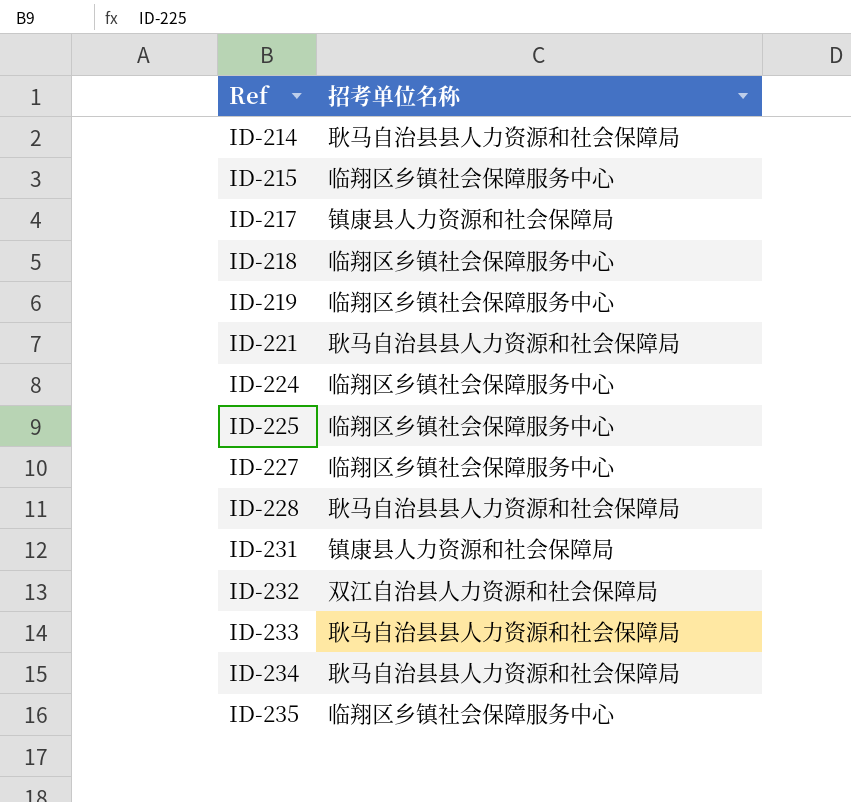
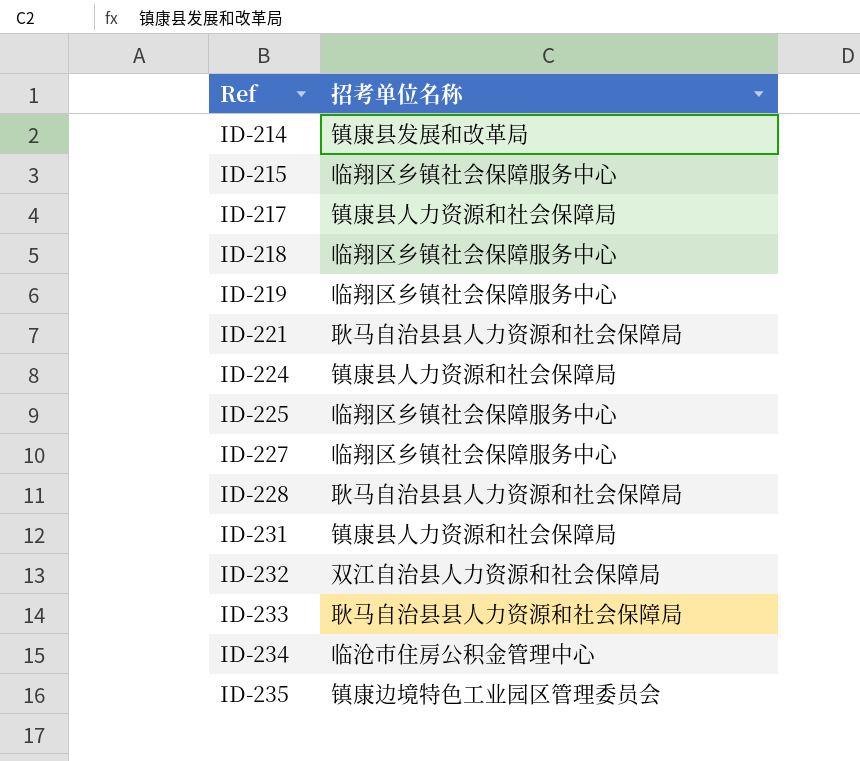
ID-214 | 招考单位名称: 耿马自治县县人力资源和社会保障局 -> 镇康县发展和改革局
ID-224 | 招考单位名称: 临翔区乡镇社会保障服务中心 -> 镇康县人力资源和社会保障局
ID-234 | 招考单位名称: 耿马自治县县人力资源和社会保障局 -> 临沧市住房公积金管理中心
ID-235 | 招考单位名称: 临翔区乡镇社会保障服务中心 -> 镇康边境特色工业园区管理委员会

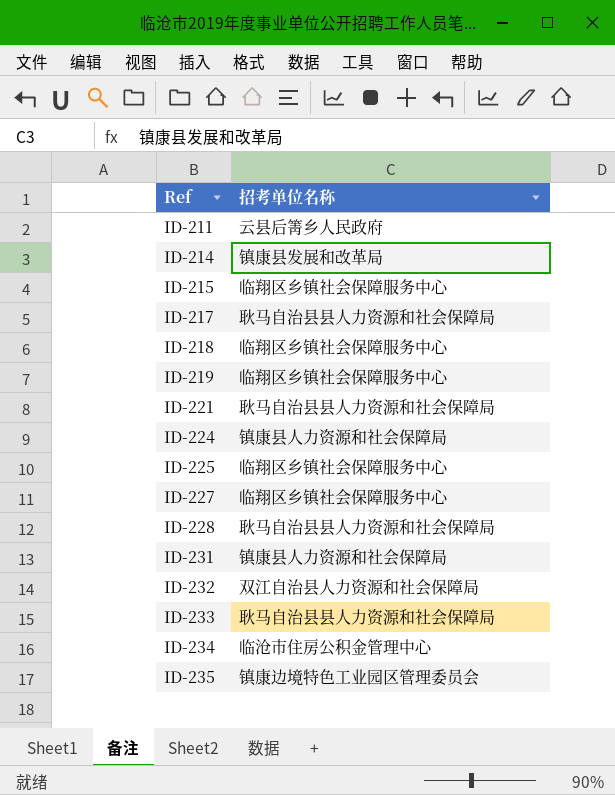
row ID-211: none -> 云县后箐乡人民政府
ID-217 | 招考单位名称: 镇康县人力资源和社会保障局 -> 耿马自治县县人力资源和社会保障局

